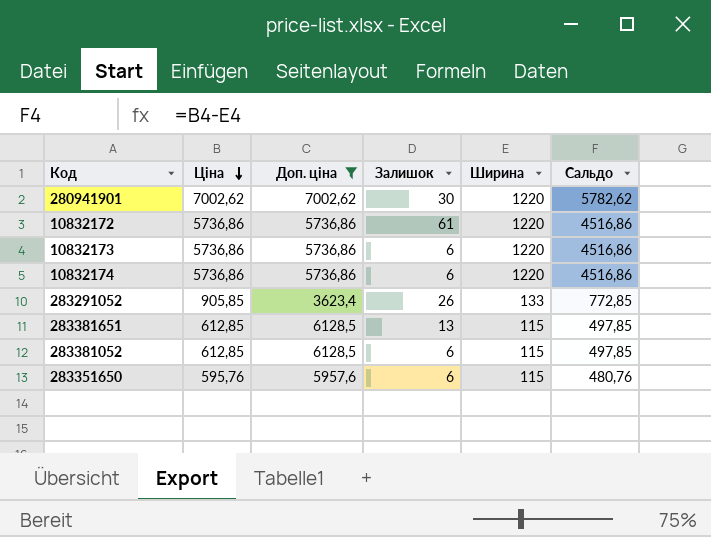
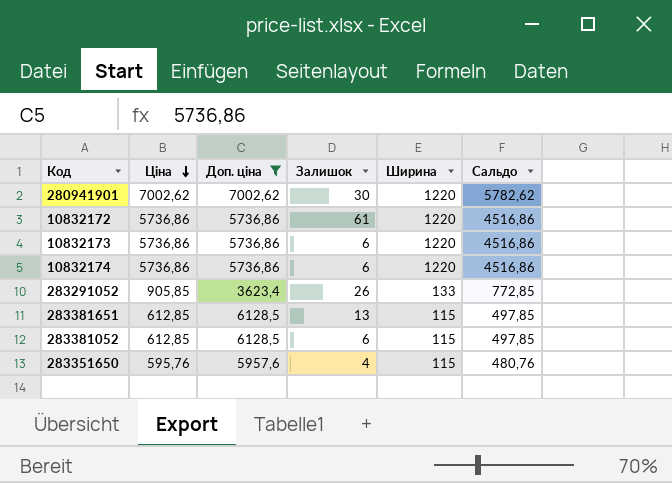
283351650 | Залишок: 6 -> 4

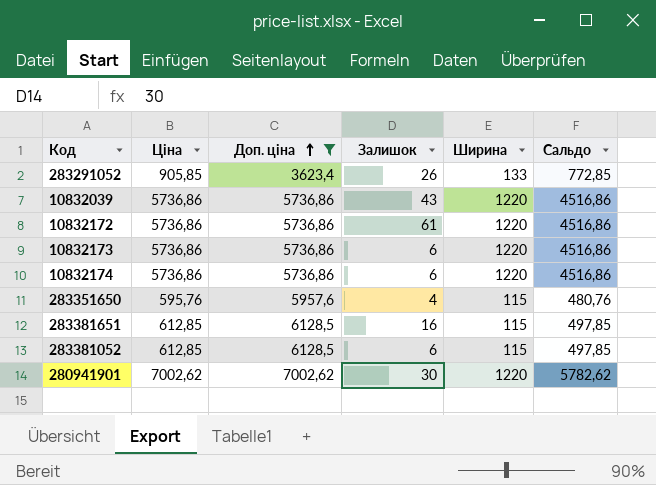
row order: Ціна descending -> Доп. ціна ascending
row 10832039: none -> 5736,86 | 5736,86 | 43 | 1220 | 4516,86
283381651 | Залишок: 13 -> 16

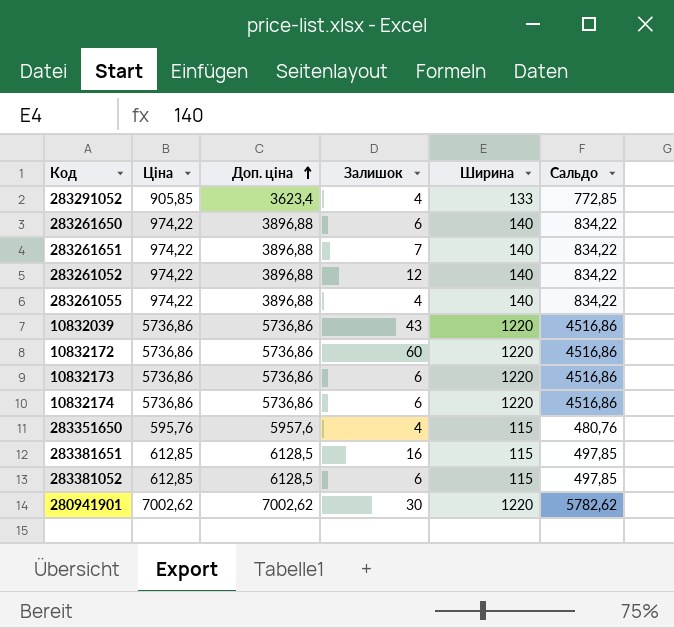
filter: Доп. ціна != 3896,88 -> none
283291052 | Залишок: 26 -> 4
10832172 | Залишок: 61 -> 60

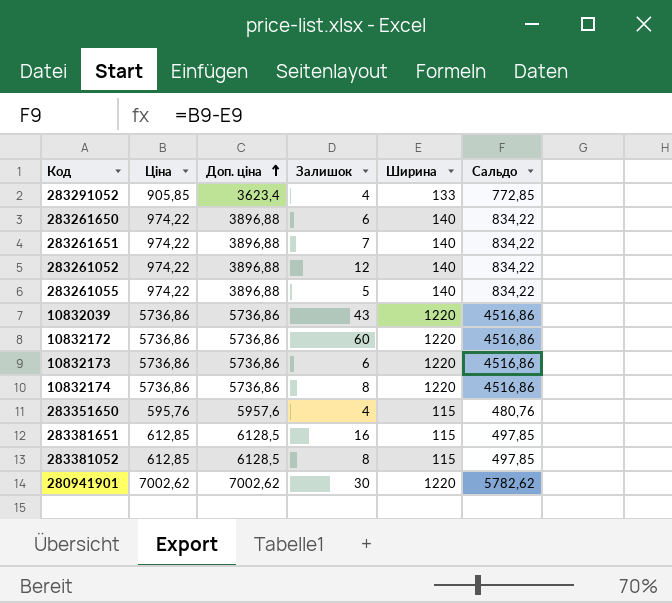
283261055 | Залишок: 4 -> 5
10832174 | Залишок: 6 -> 8
283381052 | Залишок: 6 -> 8

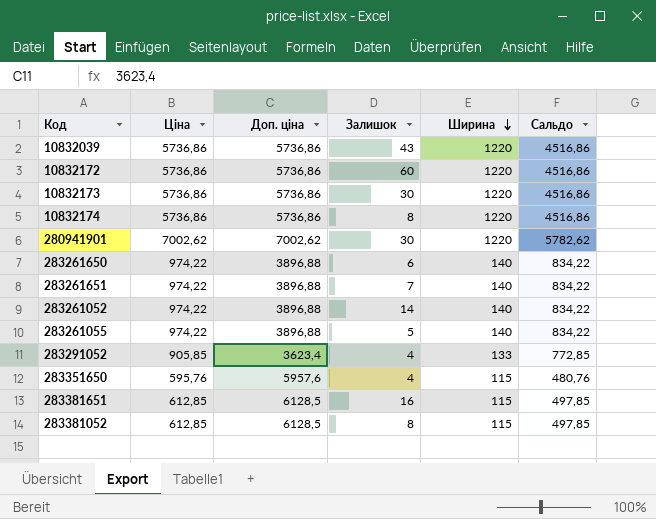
row order: Доп. ціна ascending -> Ширина descending
10832173 | Залишок: 6 -> 30
283261052 | Залишок: 12 -> 14

